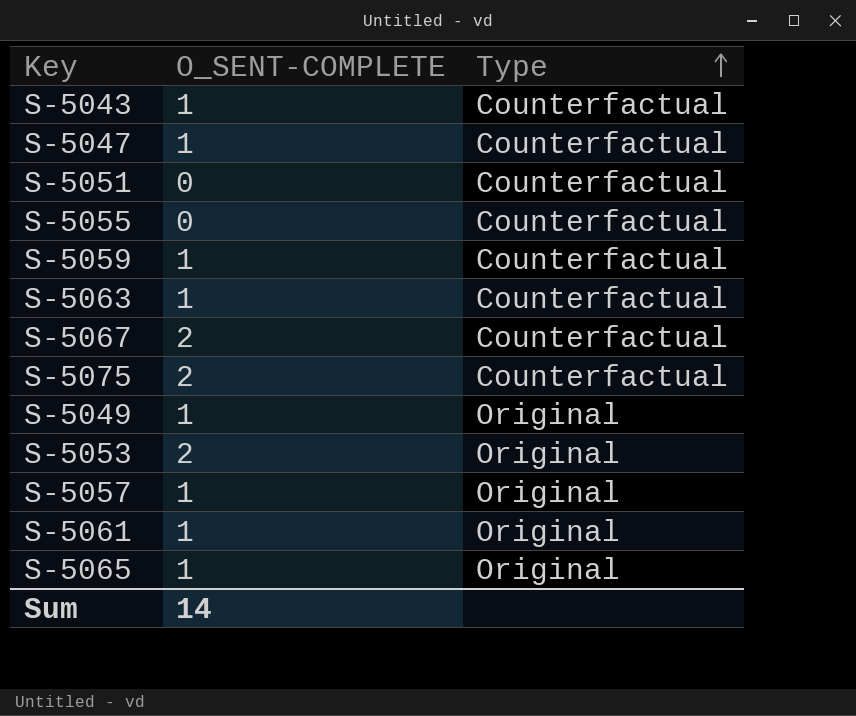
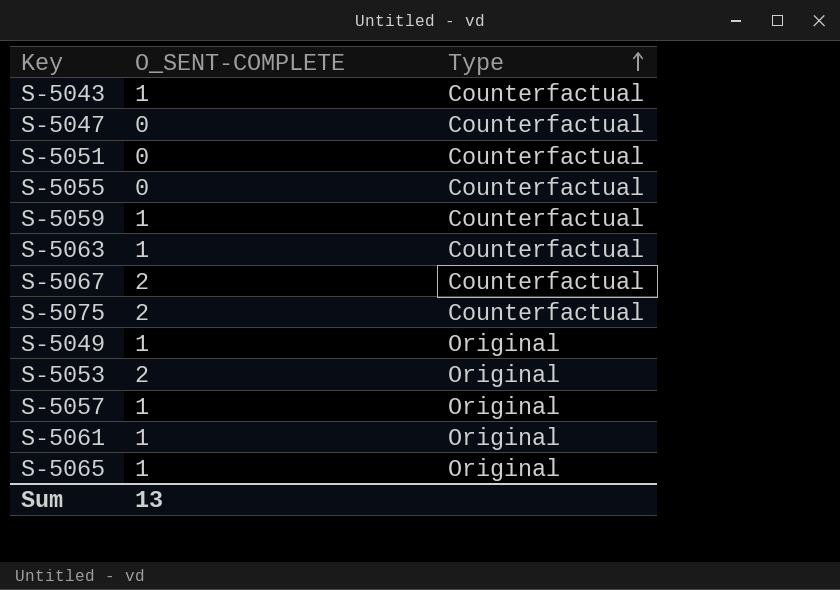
S-5047 | O_SENT-COMPLETE: 1 -> 0
Sum | O_SENT-COMPLETE: 14 -> 13

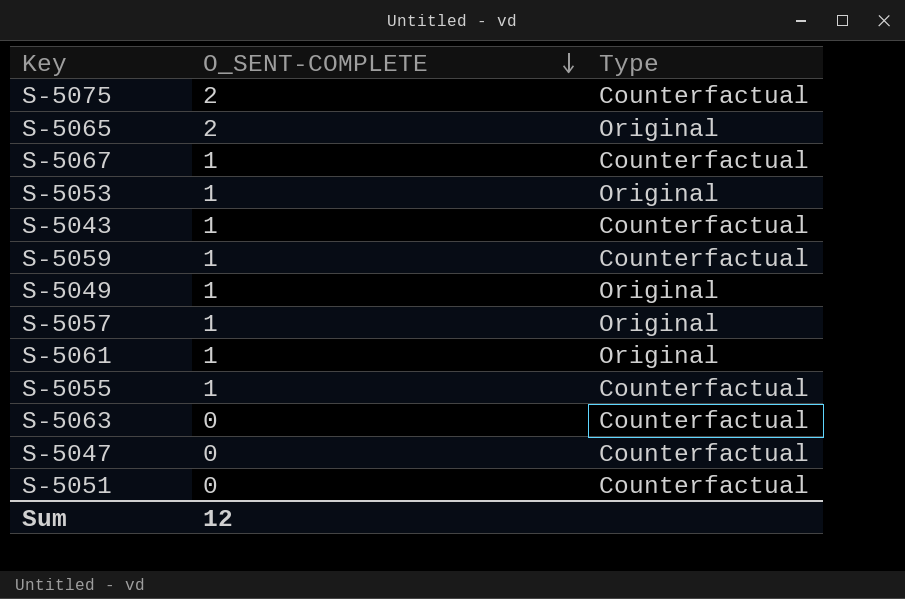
row order: Type ascending -> O_SENT-COMPLETE descending
S-5065 | O_SENT-COMPLETE: 1 -> 2
S-5067 | O_SENT-COMPLETE: 2 -> 1
S-5053 | O_SENT-COMPLETE: 2 -> 1
S-5055 | O_SENT-COMPLETE: 0 -> 1
S-5063 | O_SENT-COMPLETE: 1 -> 0
Sum | O_SENT-COMPLETE: 13 -> 12

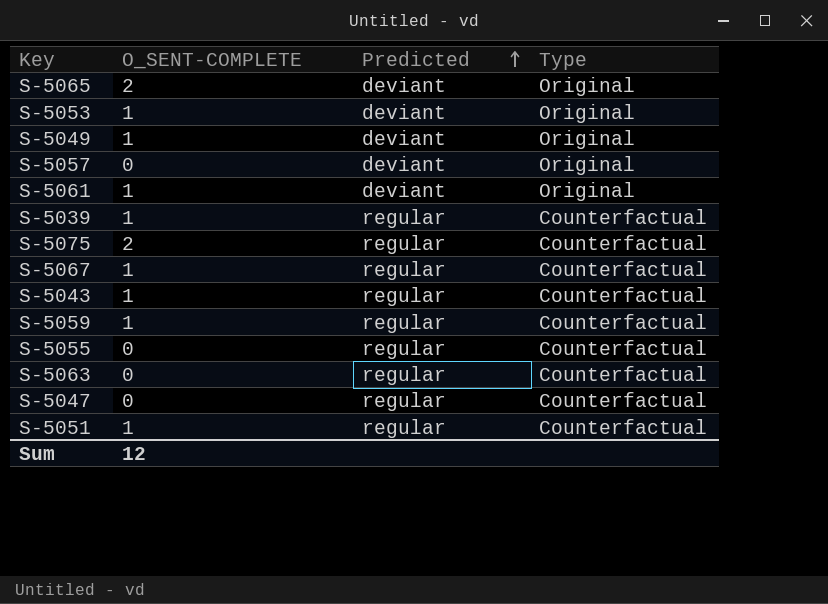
row order: O_SENT-COMPLETE descending -> Predicted ascending
column Predicted | position: none -> 3
S-5057 | O_SENT-COMPLETE: 1 -> 0
row S-5039: none -> 1 | regular | Counterfactual
S-5055 | O_SENT-COMPLETE: 1 -> 0
S-5051 | O_SENT-COMPLETE: 0 -> 1

